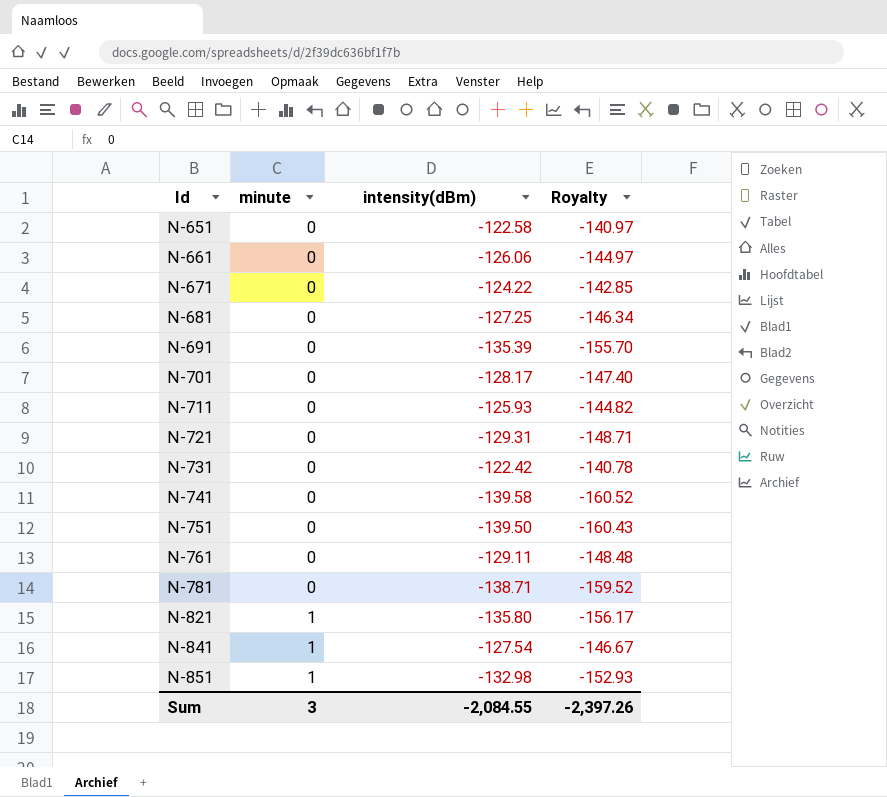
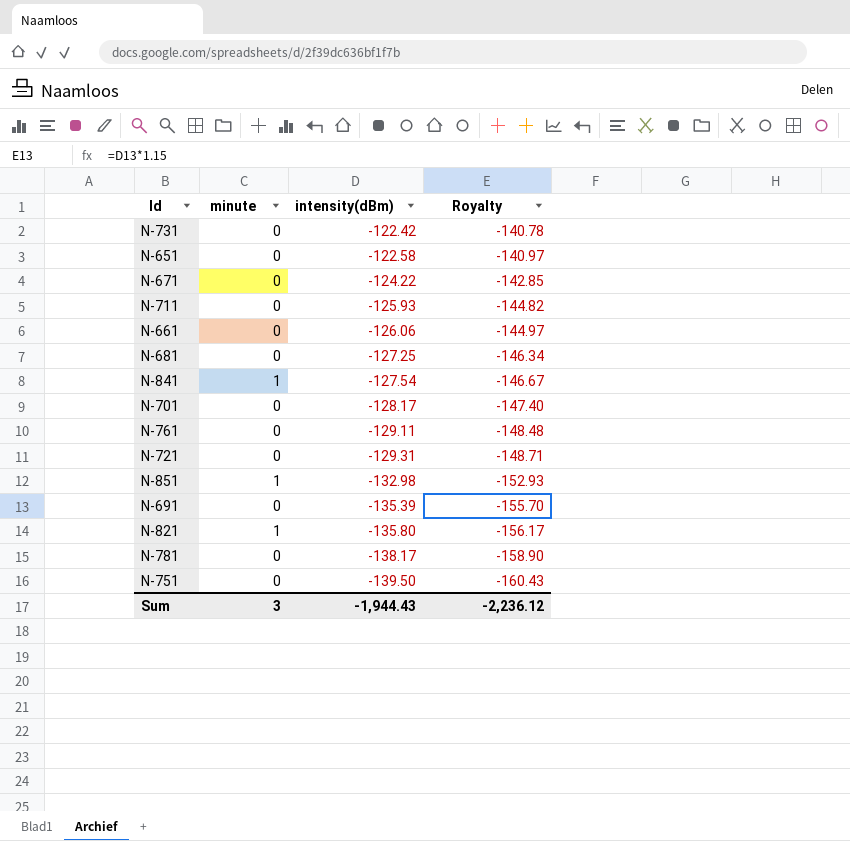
row order: Id ascending -> intensity(dBm) descending
row N-741: 0 | -139.58 | -160.52 -> none
N-781 | intensity(dBm): -138.71 -> -138.17
N-781 | Royalty: -159.52 -> -158.90
Sum | intensity(dBm): -2,084.55 -> -1,944.43
Sum | Royalty: -2,397.26 -> -2,236.12

